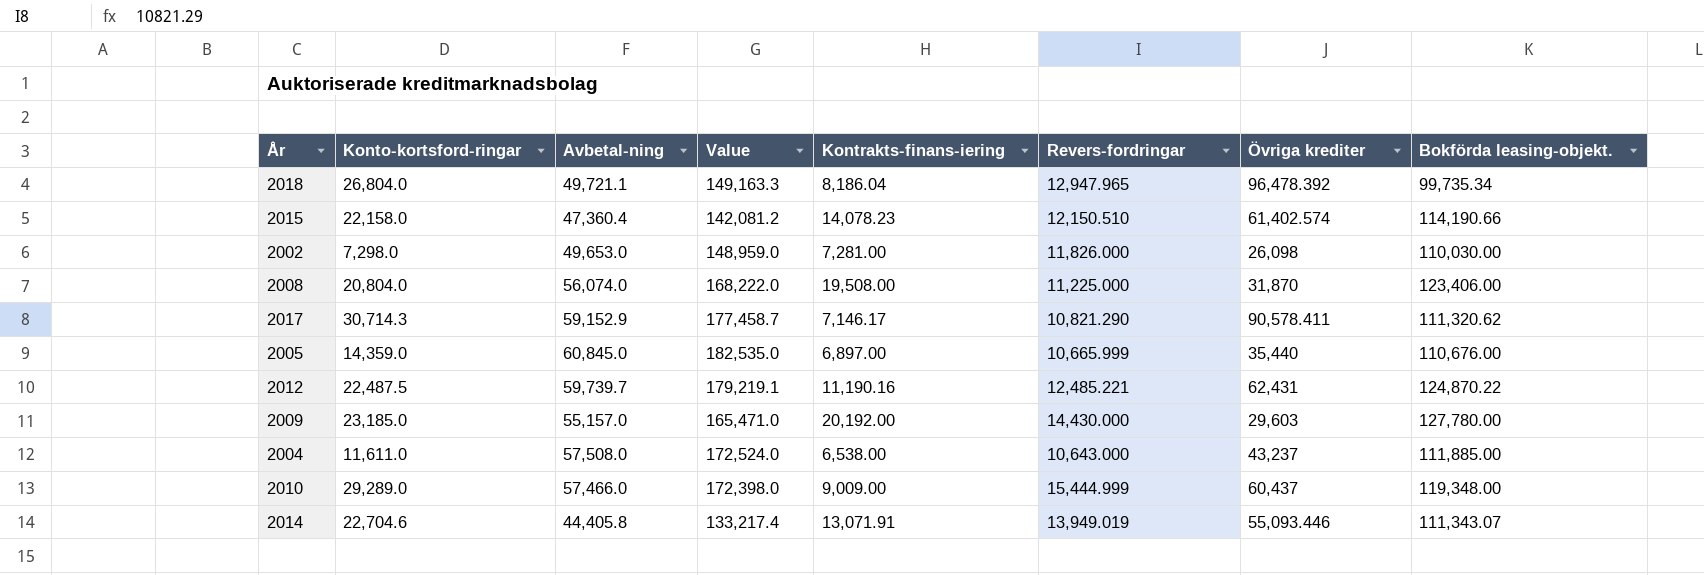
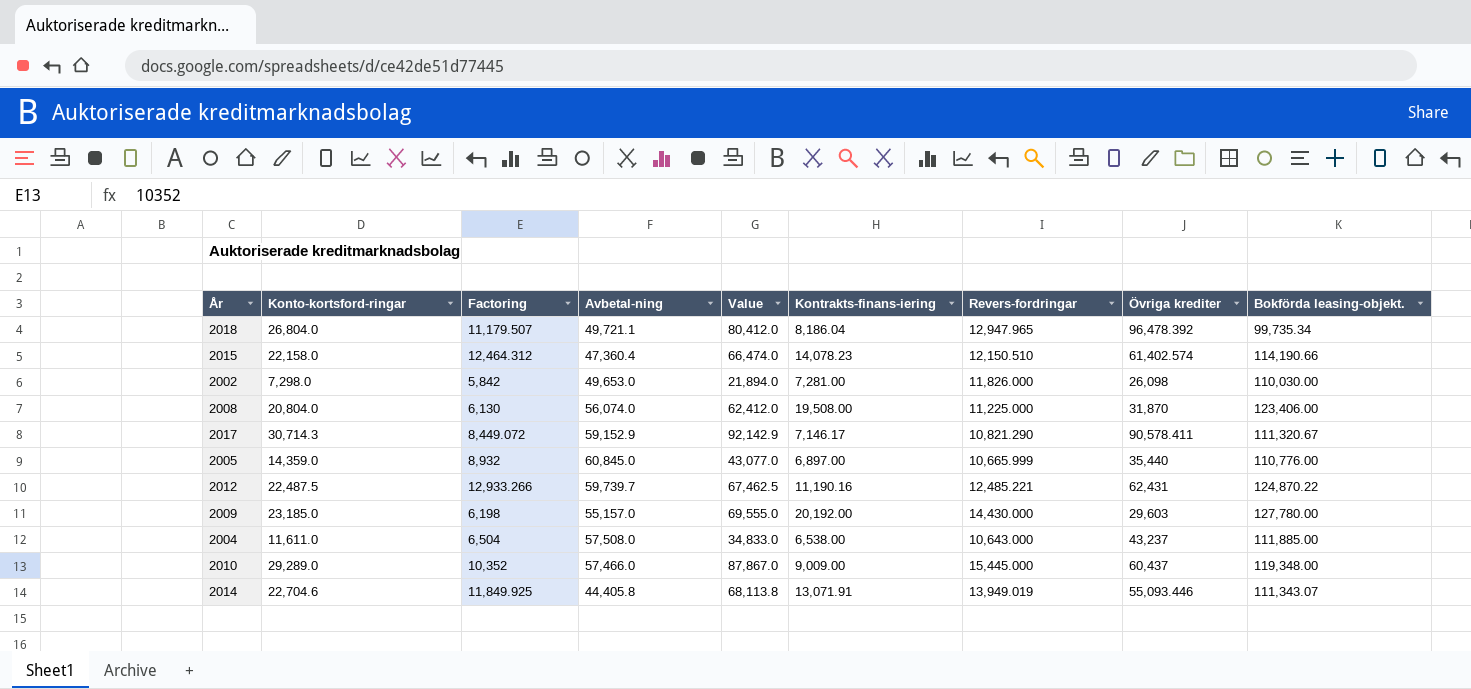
column Factoring | position: none -> 3
column Value | formula: [Avbetal-ning] * 3 -> [Konto-kortsford-ringar] * 3
2017 | Bokförda leasing-objekt.: 111,320.62 -> 111,320.67
2005 | Bokförda leasing-objekt.: 110,676.00 -> 110,776.00
2010 | Revers-fordringar: 15,444.999 -> 15,445.000

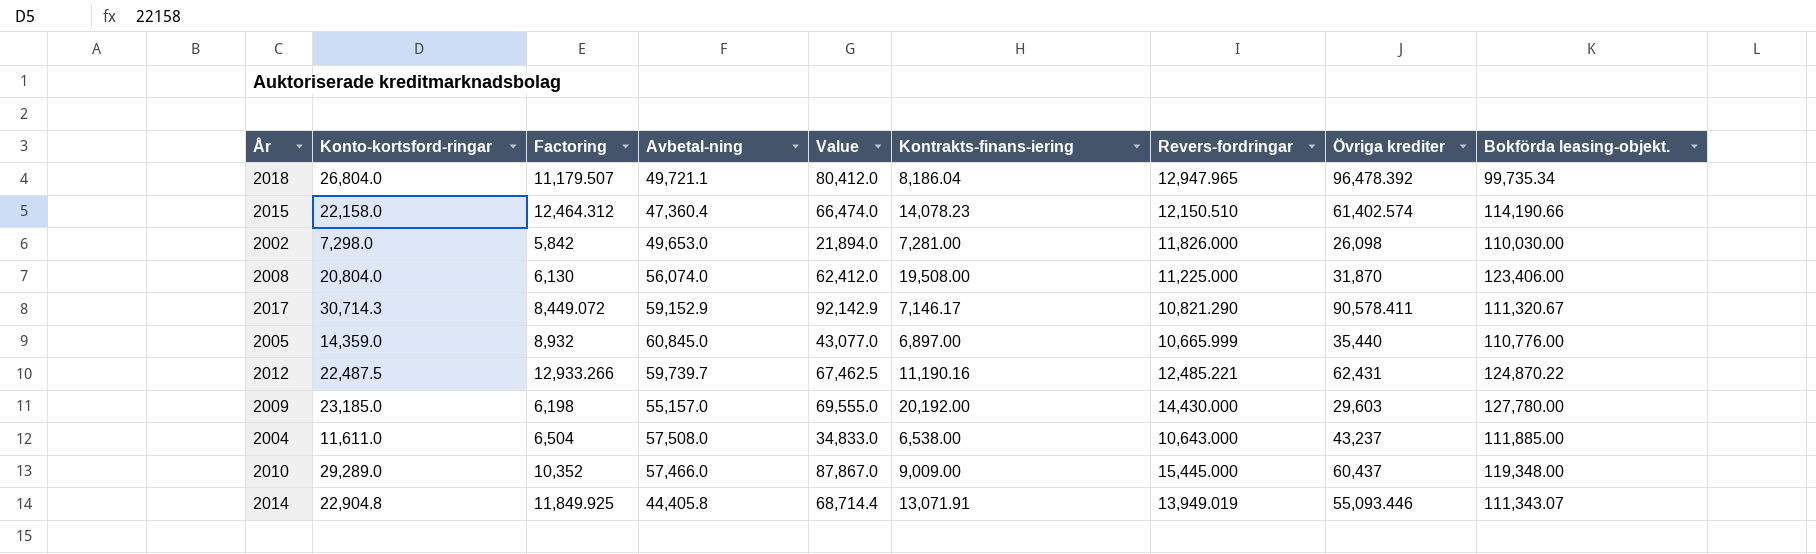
2014 | Konto-kortsford-ringar: 22,704.6 -> 22,904.8
2014 | Value: 68,113.8 -> 68,714.4

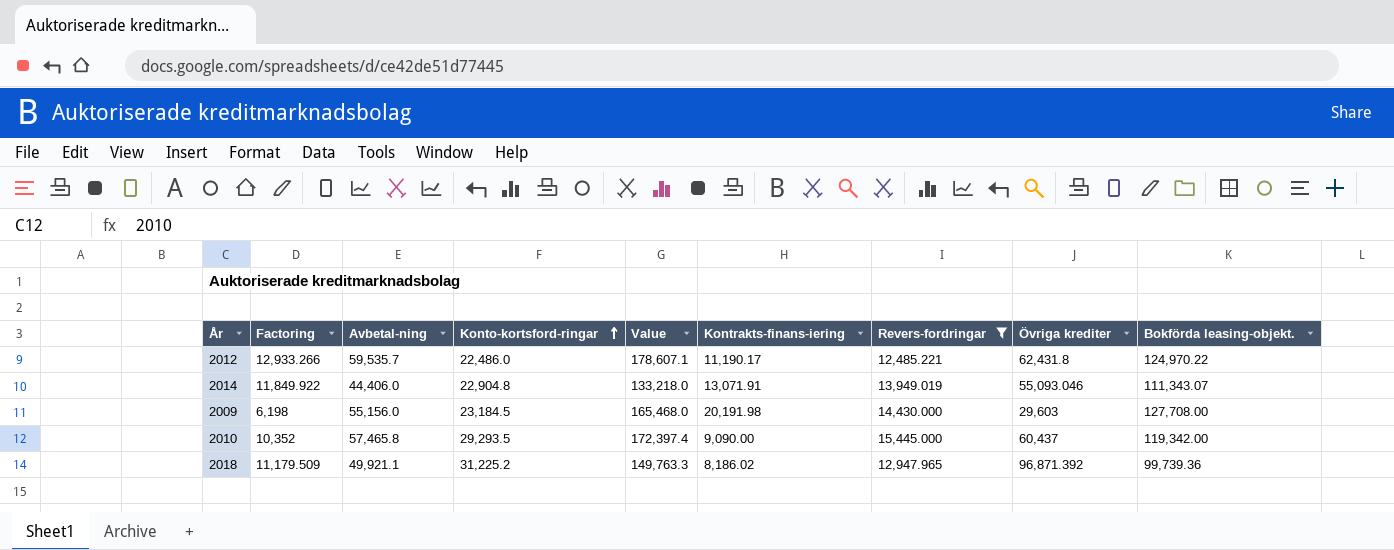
filter: none -> Revers-fordringar >= 12,485.221
row order: none -> Konto-kortsford-ringar ascending
column Konto-kortsford-ringar | position: 2 -> 4
column Value | formula: [Konto-kortsford-ringar] * 3 -> [Avbetal-ning] * 3
2012 | Avbetal-ning: 59,739.7 -> 59,535.7
2012 | Konto-kortsford-ringar: 22,487.5 -> 22,486.0
2012 | Kontrakts-finans-iering: 11,190.16 -> 11,190.17
2012 | Övriga krediter: 62,431 -> 62,431.8
2012 | Bokförda leasing-objekt.: 124,870.22 -> 124,970.22
2014 | Factoring: 11,849.925 -> 11,849.922
2014 | Avbetal-ning: 44,405.8 -> 44,406.0
2014 | Övriga krediter: 55,093.446 -> 55,093.046
2009 | Avbetal-ning: 55,157.0 -> 55,156.0
2009 | Konto-kortsford-ringar: 23,185.0 -> 23,184.5
2009 | Kontrakts-finans-iering: 20,192.00 -> 20,191.98
2009 | Bokförda leasing-objekt.: 127,780.00 -> 127,708.00
2010 | Avbetal-ning: 57,466.0 -> 57,465.8
2010 | Konto-kortsford-ringar: 29,289.0 -> 29,293.5
2010 | Kontrakts-finans-iering: 9,009.00 -> 9,090.00
2010 | Bokförda leasing-objekt.: 119,348.00 -> 119,342.00
2018 | Factoring: 11,179.507 -> 11,179.509
2018 | Avbetal-ning: 49,721.1 -> 49,921.1
2018 | Konto-kortsford-ringar: 26,804.0 -> 31,225.2
2018 | Kontrakts-finans-iering: 8,186.04 -> 8,186.02
2018 | Övriga krediter: 96,478.392 -> 96,871.392
2018 | Bokförda leasing-objekt.: 99,735.34 -> 99,739.36

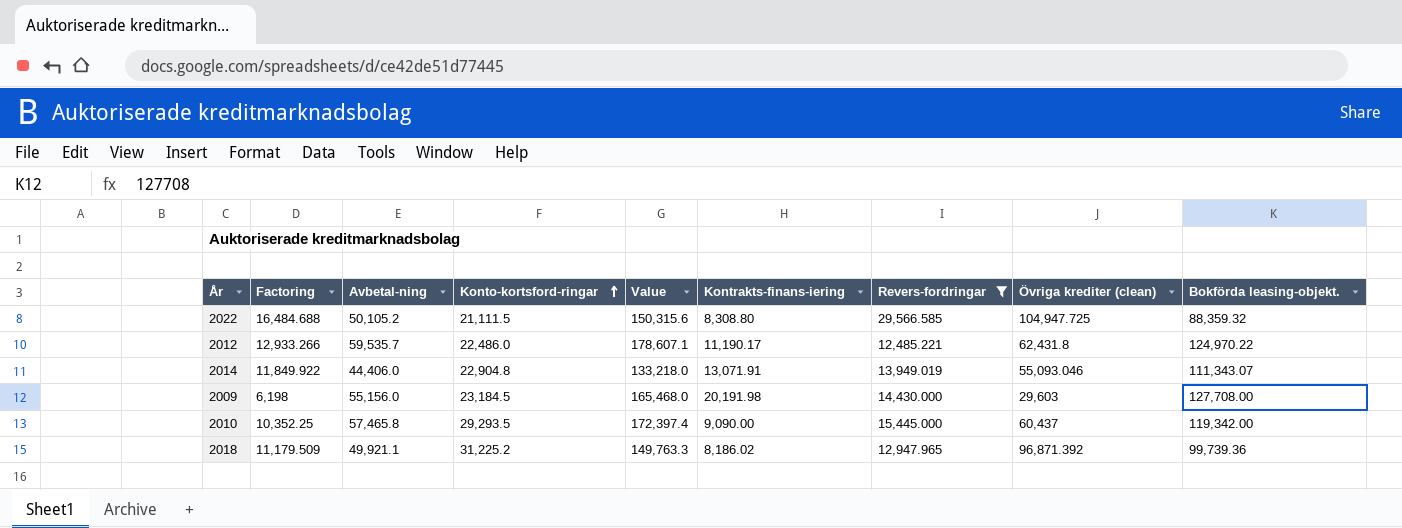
column name: Övriga krediter -> Övriga krediter (clean)
row 2022: none -> 16,484.688 | 50,105.2 | 21,111.5 | 150,315.6 | 8,308.80 | 29,566.585 | 104,947.725 | 88,359.32
2010 | Factoring: 10,352 -> 10,352.25

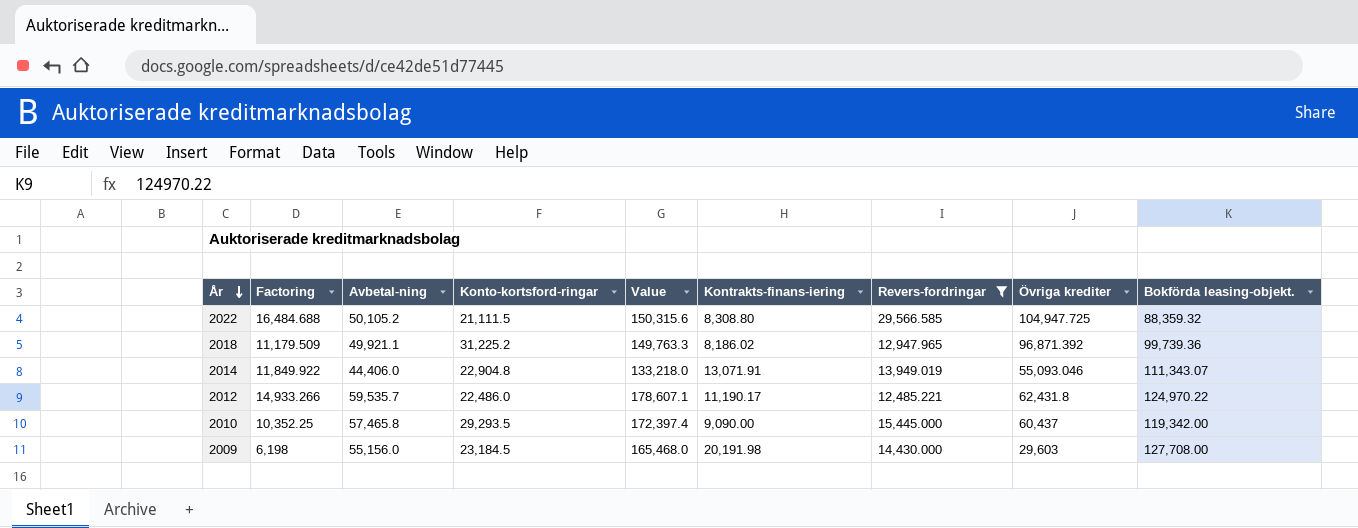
row order: Konto-kortsford-ringar ascending -> År descending
column name: Övriga krediter (clean) -> Övriga krediter
2012 | Factoring: 12,933.266 -> 14,933.266

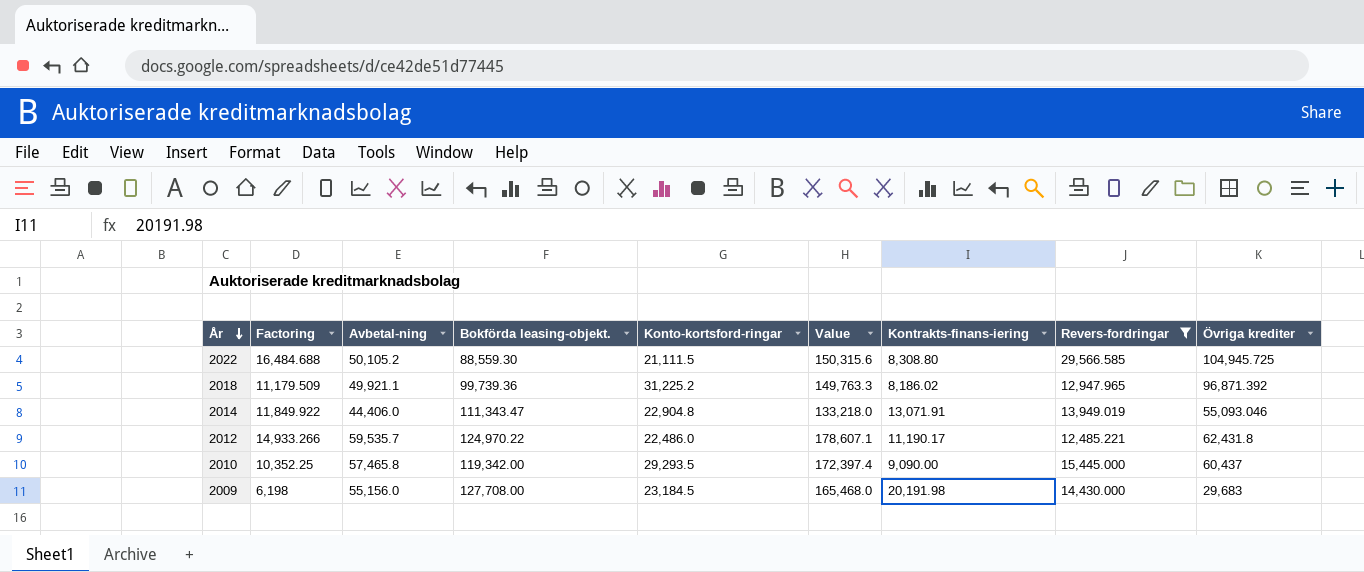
column Bokförda leasing-objekt. | position: 9 -> 4
2022 | Bokförda leasing-objekt.: 88,359.32 -> 88,559.30
2022 | Övriga krediter: 104,947.725 -> 104,945.725
2014 | Bokförda leasing-objekt.: 111,343.07 -> 111,343.47
2009 | Övriga krediter: 29,603 -> 29,683

